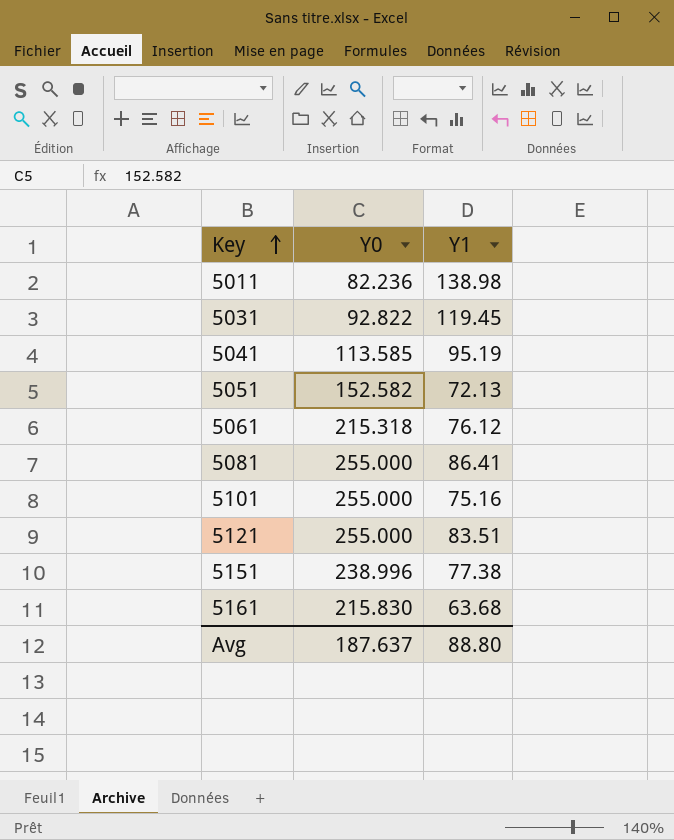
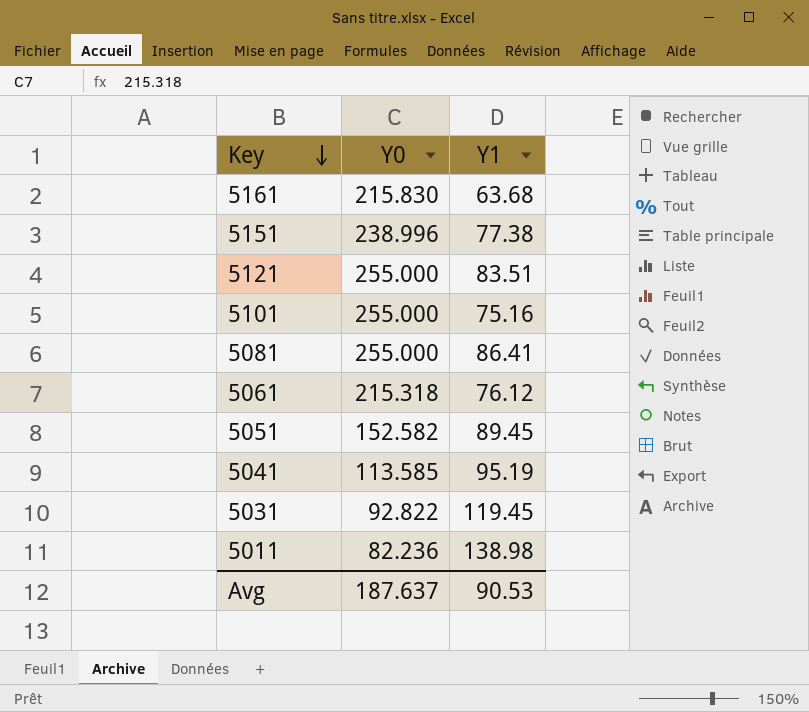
row order: Key ascending -> Key descending
5051 | Y1: 72.13 -> 89.45
Avg | Y1: 88.80 -> 90.53

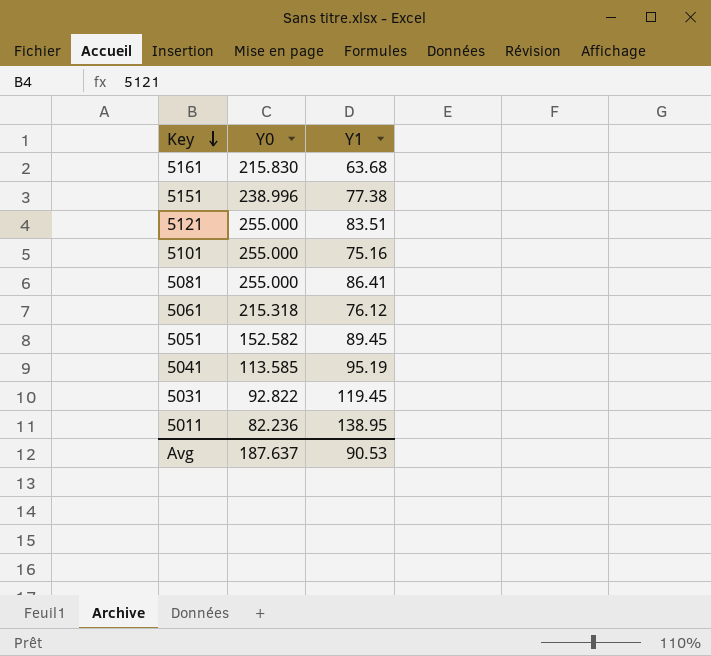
5011 | Y1: 138.98 -> 138.95

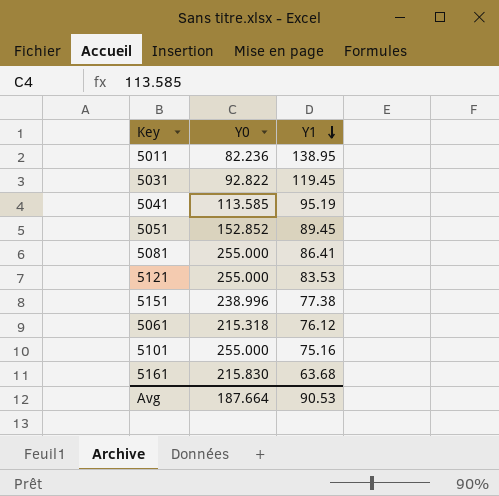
row order: Key descending -> Y1 descending
5051 | Y0: 152.582 -> 152.852
5121 | Y1: 83.51 -> 83.53
Avg | Y0: 187.637 -> 187.664

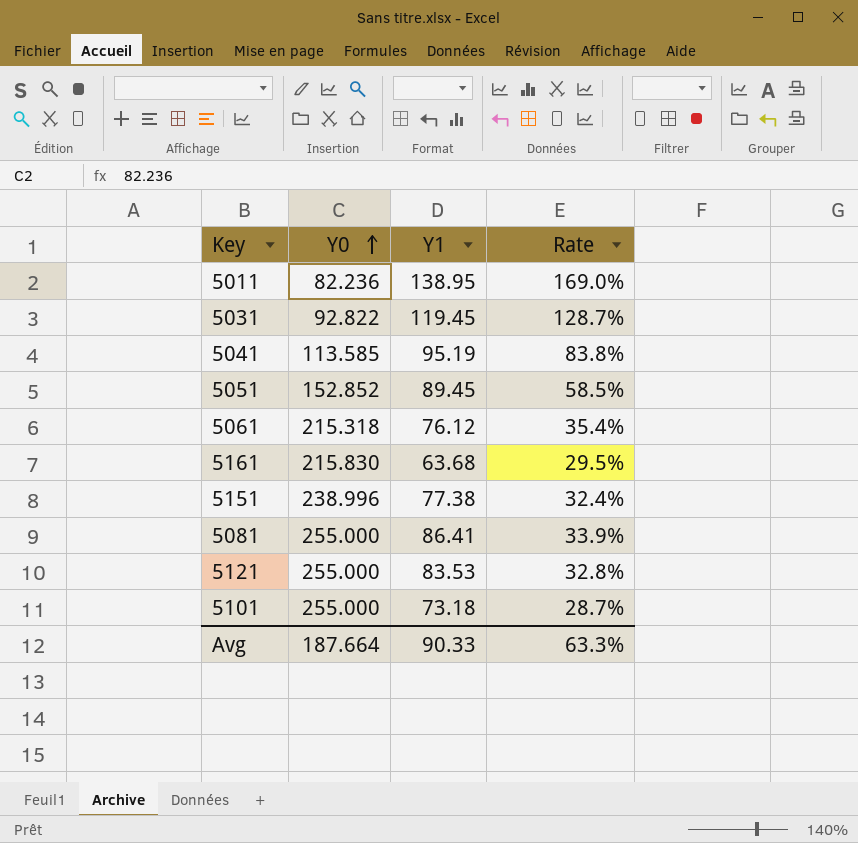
row order: Y1 descending -> Y0 ascending
column Rate | formula: none -> [Y1] / [Y0]
5101 | Y1: 75.16 -> 73.18
Avg | Y1: 90.53 -> 90.33

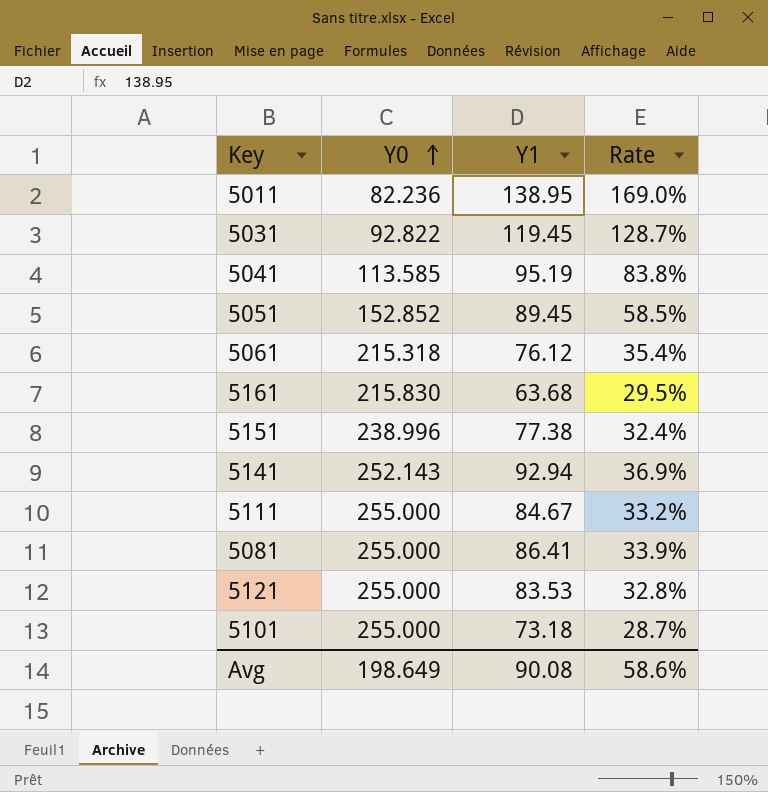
row 5141: none -> 252.143 | 92.94 | 36.9%
row 5111: none -> 255.000 | 84.67 | 33.2%
Avg | Y0: 187.664 -> 198.649
Avg | Y1: 90.33 -> 90.08
Avg | Rate: 63.3% -> 58.6%

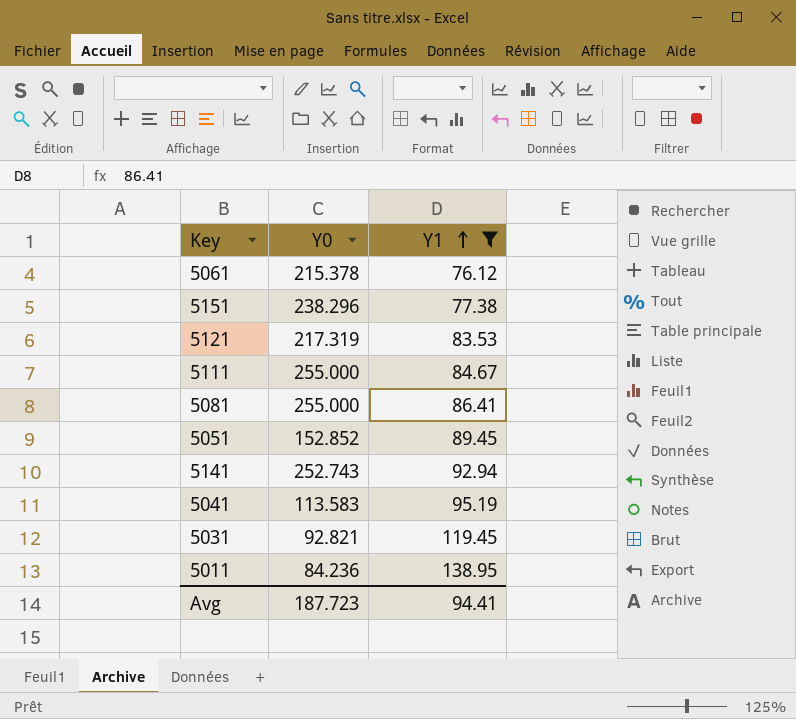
filter: none -> Y1 >= 76.12
row order: Y0 ascending -> Y1 ascending
column Rate | formula: [Y1] / [Y0] -> none
5061 | Y0: 215.318 -> 215.378
5151 | Y0: 238.996 -> 238.296
5121 | Y0: 255.000 -> 217.319
5141 | Y0: 252.143 -> 252.743
5041 | Y0: 113.585 -> 113.583
5031 | Y0: 92.822 -> 92.821
5011 | Y0: 82.236 -> 84.236
Avg | Y0: 198.649 -> 187.723
Avg | Y1: 90.08 -> 94.41

